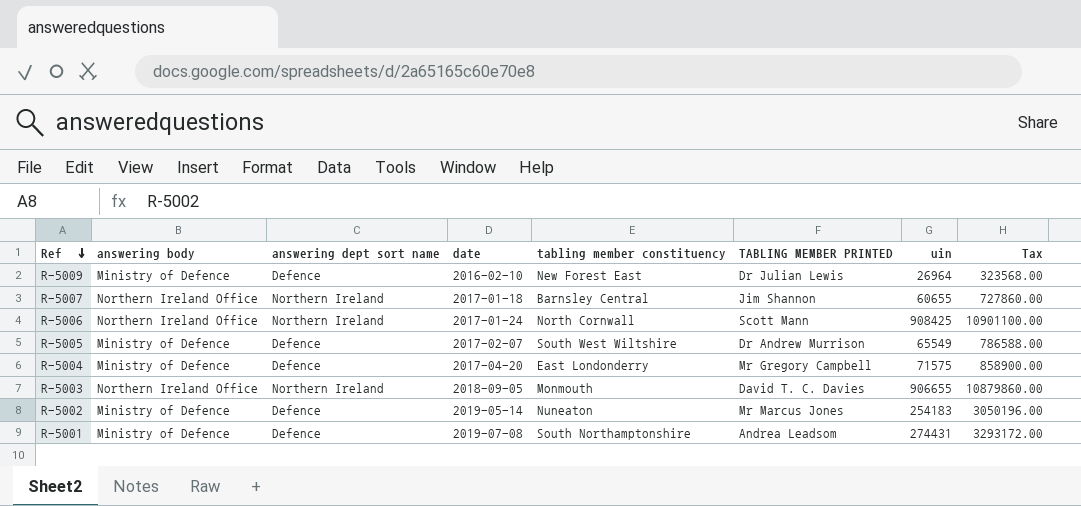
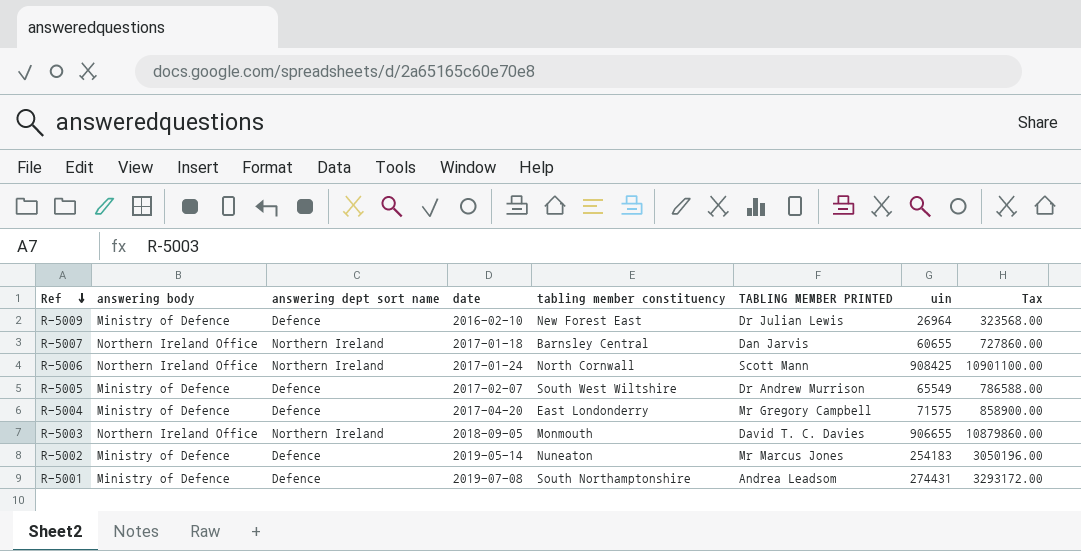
R-5007 | TABLING MEMBER PRINTED: Jim Shannon -> Dan Jarvis

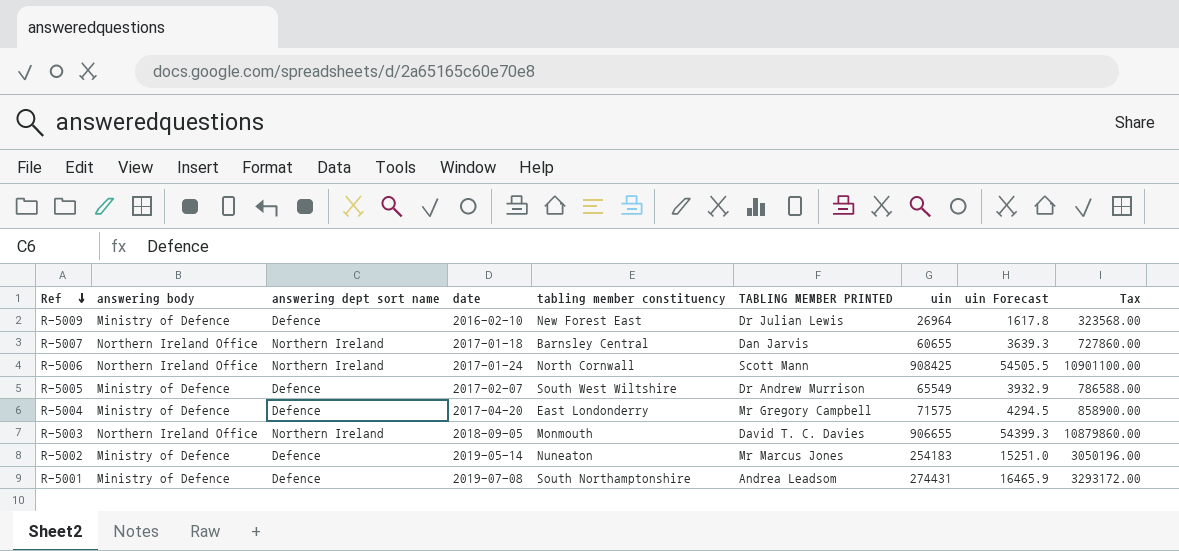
column uin Forecast | formula: none -> [uin] * 0.06

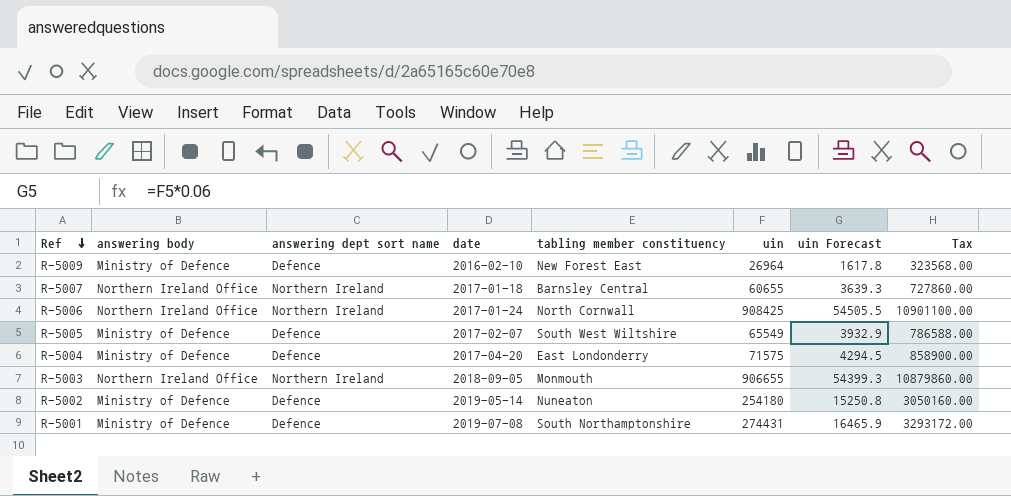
column TABLING MEMBER PRINTED | position: 6 -> none
R-5002 | uin: 254183 -> 254180
R-5002 | uin Forecast: 15251.0 -> 15250.8
R-5002 | Tax: 3050196.00 -> 3050160.00

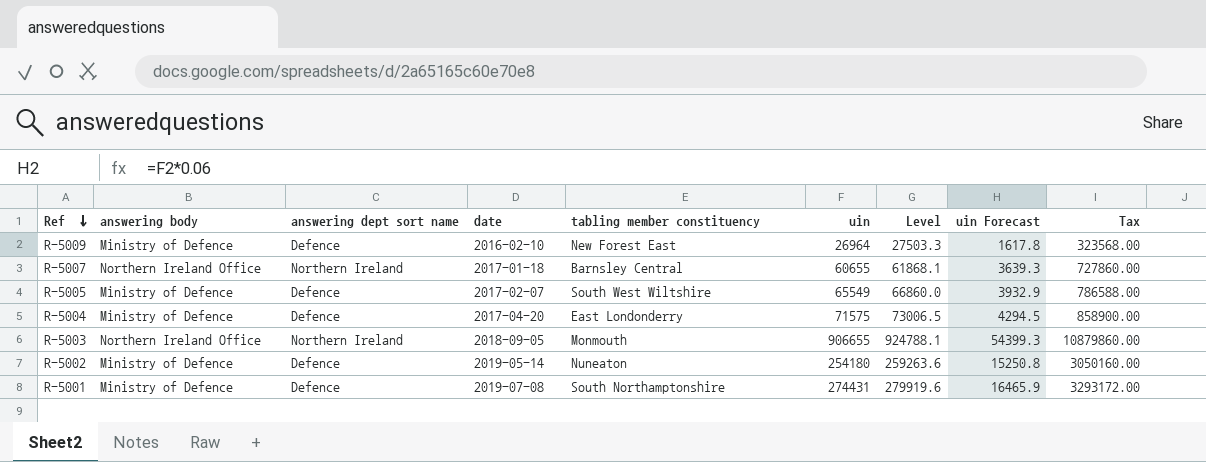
column Level | formula: none -> [uin] * 1.02
row R-5006: Northern Ireland Office | Northern Ireland | 2017-01-24 | North Cornwall | 908425 | 54505.5 | 10901100.00 -> none

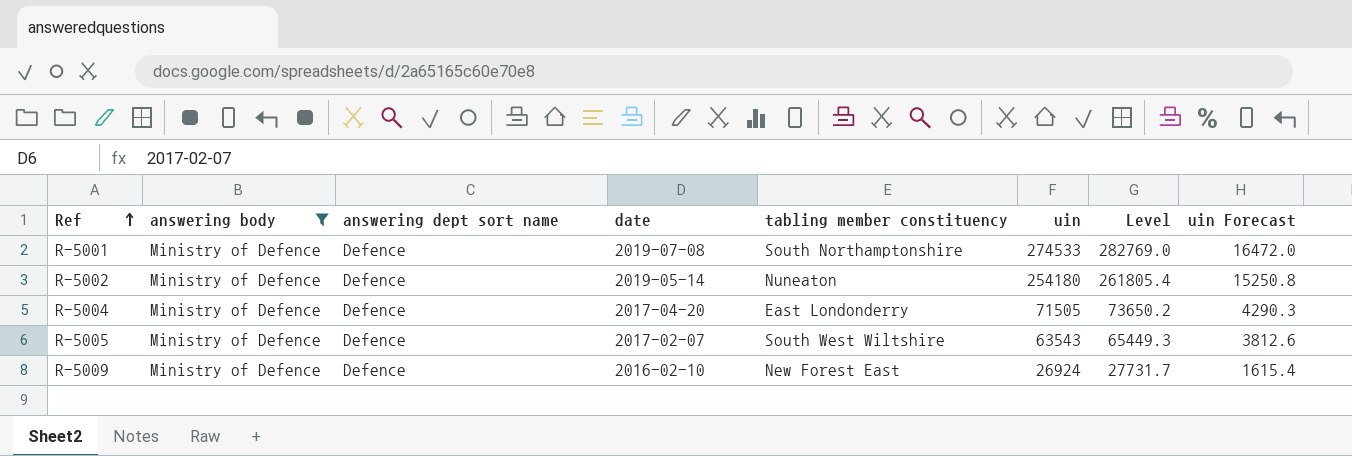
filter: none -> answering body = Ministry of Defence
row order: Ref descending -> Ref ascending
column Tax | formula: [uin] * 12 -> none
column Level | formula: [uin] * 1.02 -> [uin] * 1.03
R-5001 | uin: 274431 -> 274533
R-5001 | uin Forecast: 16465.9 -> 16472.0
R-5004 | uin: 71575 -> 71505
R-5004 | uin Forecast: 4294.5 -> 4290.3
R-5005 | uin: 65549 -> 63543
R-5005 | uin Forecast: 3932.9 -> 3812.6
R-5009 | uin: 26964 -> 26924
R-5009 | uin Forecast: 1617.8 -> 1615.4

